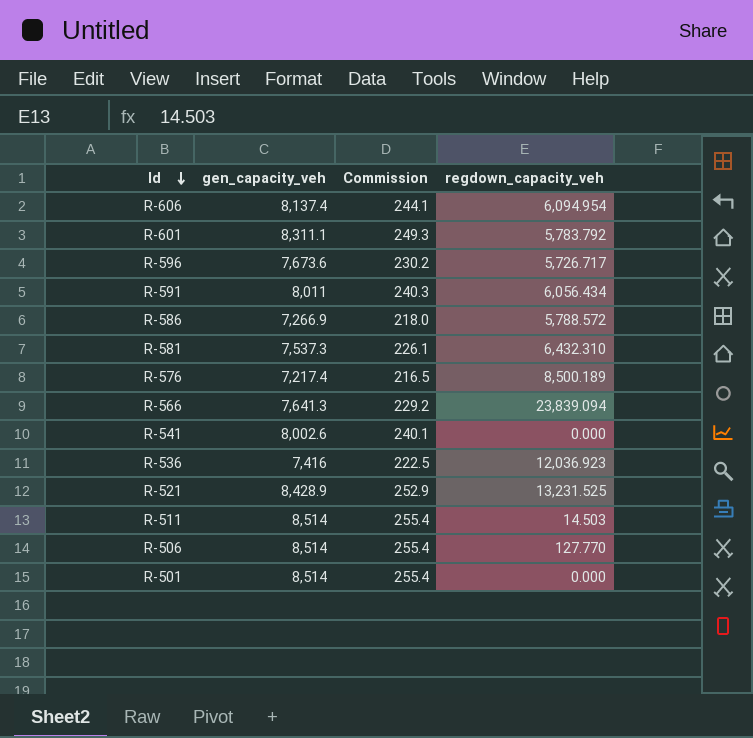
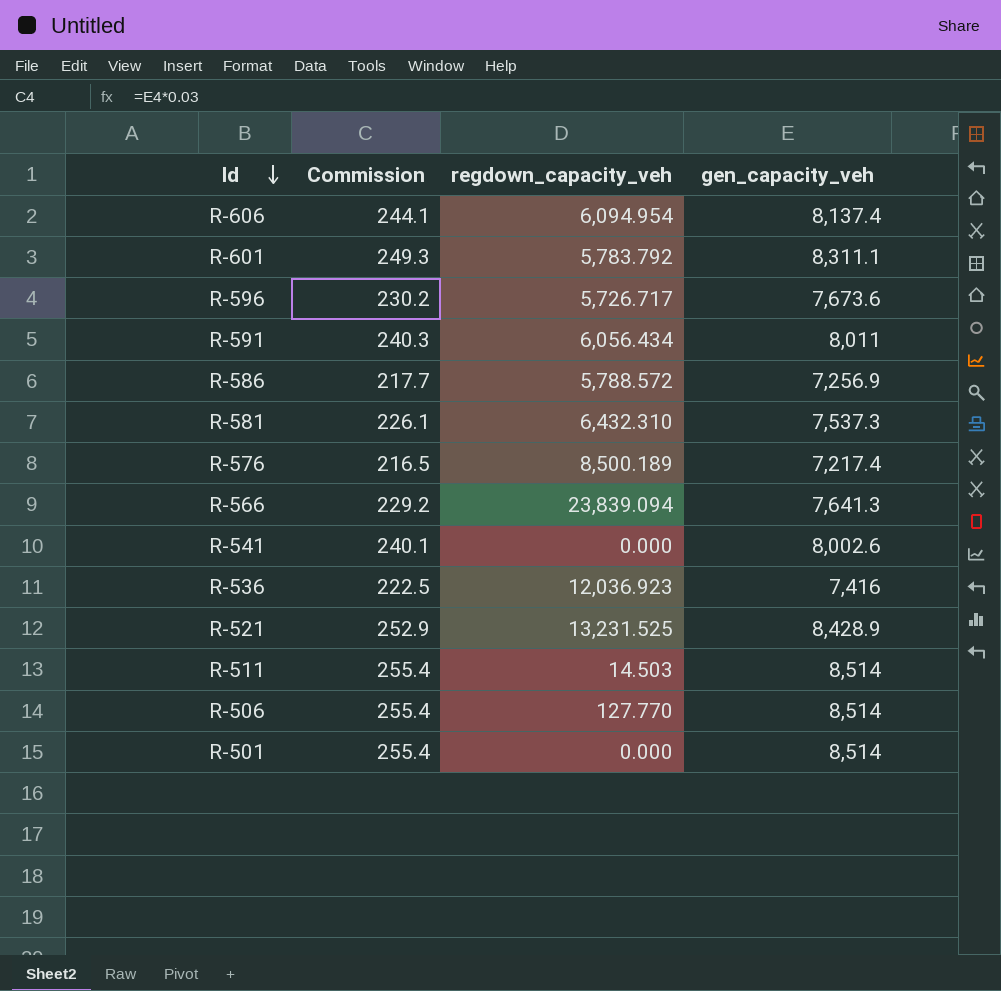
column gen_capacity_veh | position: 2 -> 4
R-586 | Commission: 218.0 -> 217.7
R-586 | gen_capacity_veh: 7,266.9 -> 7,256.9

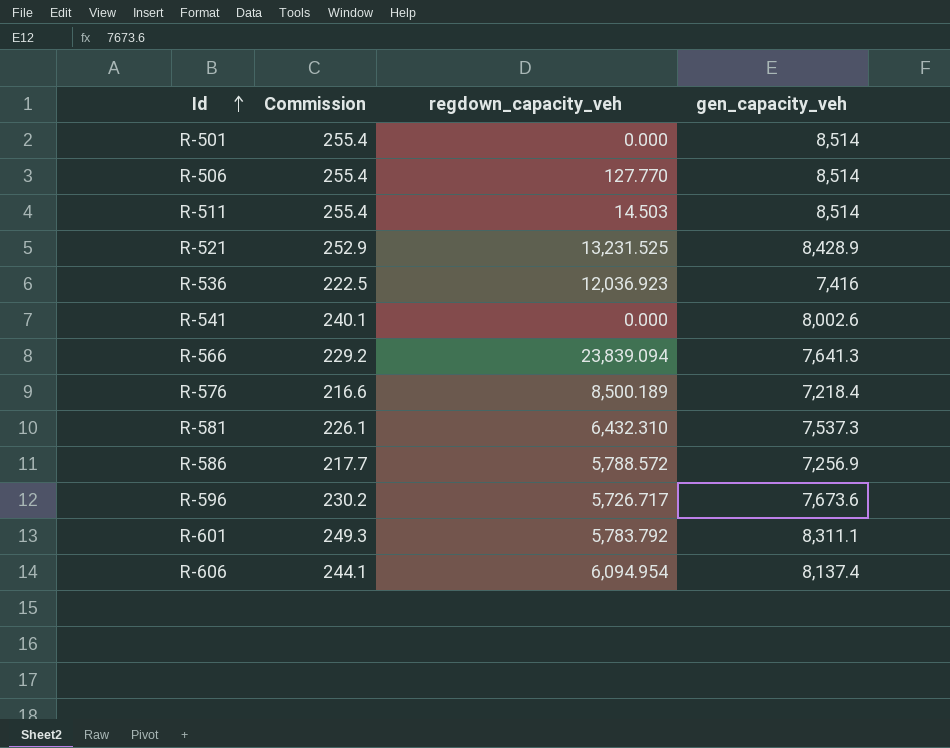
row order: Id descending -> Id ascending
row R-591: 240.3 | 6,056.434 | 8,011 -> none
R-576 | Commission: 216.5 -> 216.6
R-576 | gen_capacity_veh: 7,217.4 -> 7,218.4

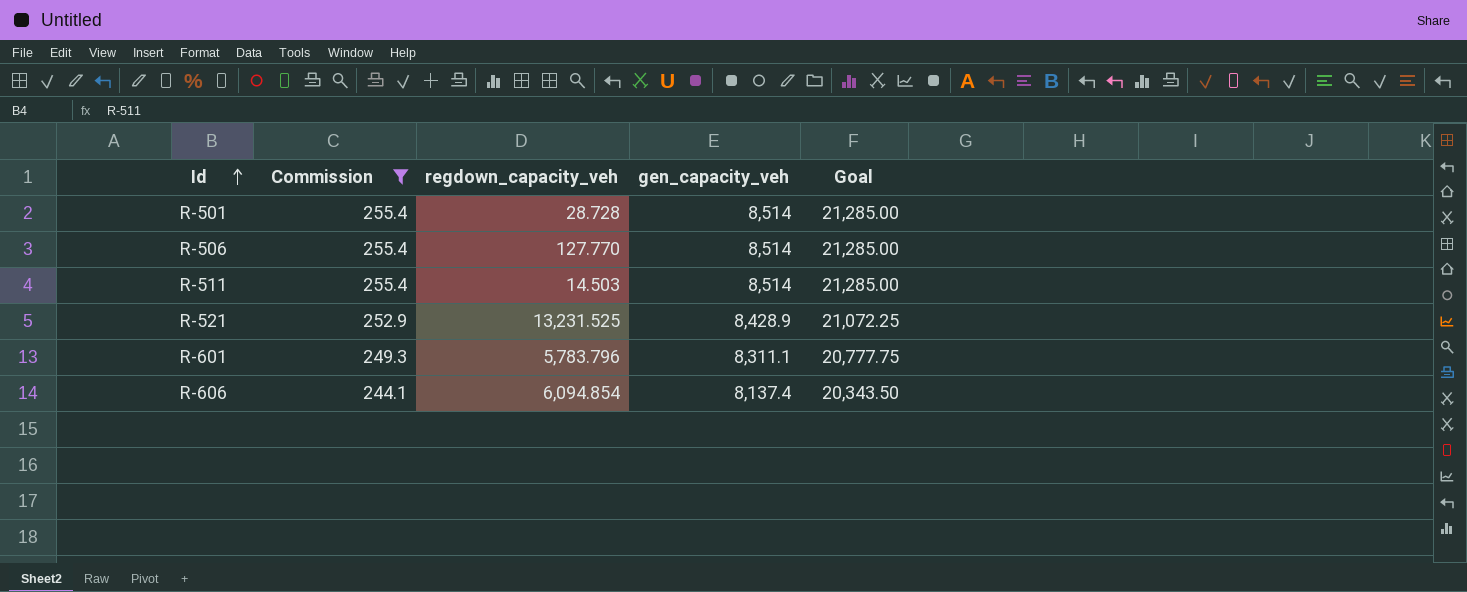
filter: none -> Commission >= 244.1
column Goal | formula: none -> [gen_capacity_veh] * 2.5
R-501 | regdown_capacity_veh: 0.000 -> 28.728
R-601 | regdown_capacity_veh: 5,783.792 -> 5,783.796
R-606 | regdown_capacity_veh: 6,094.954 -> 6,094.854

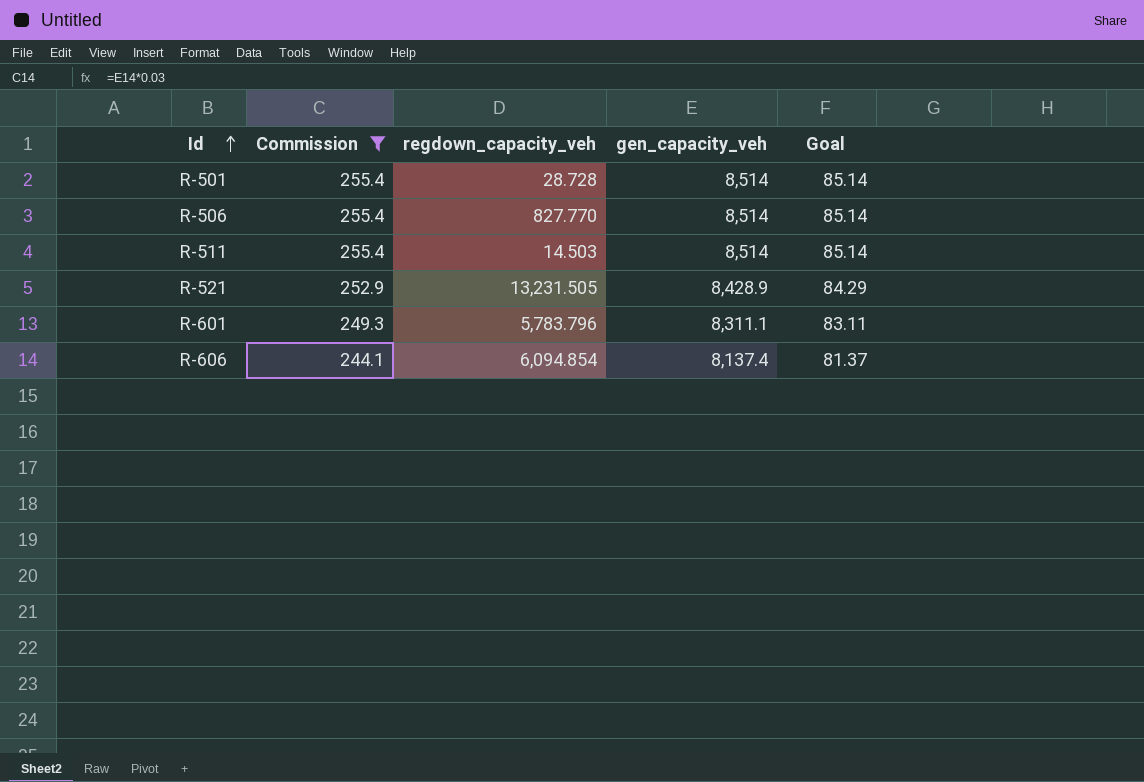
column Goal | formula: [gen_capacity_veh] * 2.5 -> [gen_capacity_veh] * 0.01
R-506 | regdown_capacity_veh: 127.770 -> 827.770
R-521 | regdown_capacity_veh: 13,231.525 -> 13,231.505

